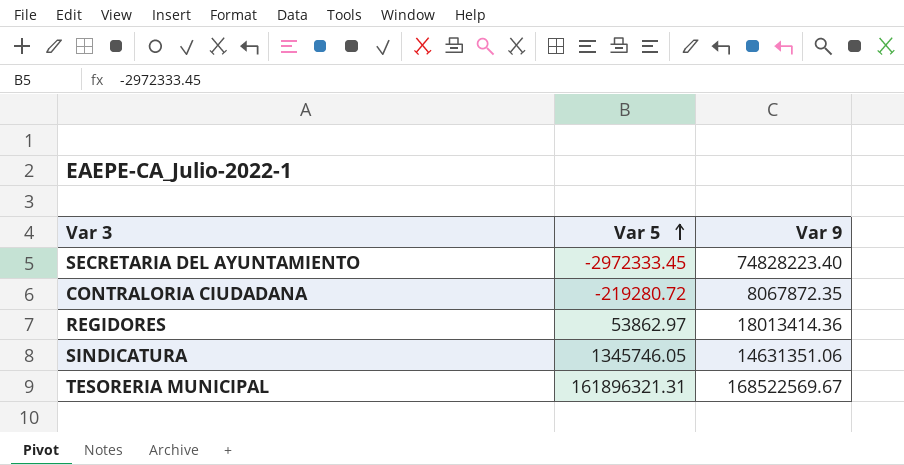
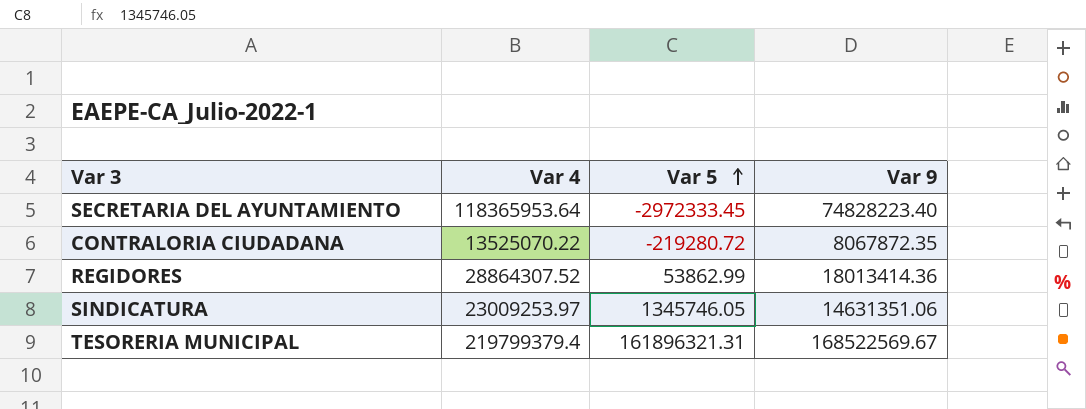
column Var 4 | position: none -> 2
REGIDORES | Var 5: 53862.97 -> 53862.99

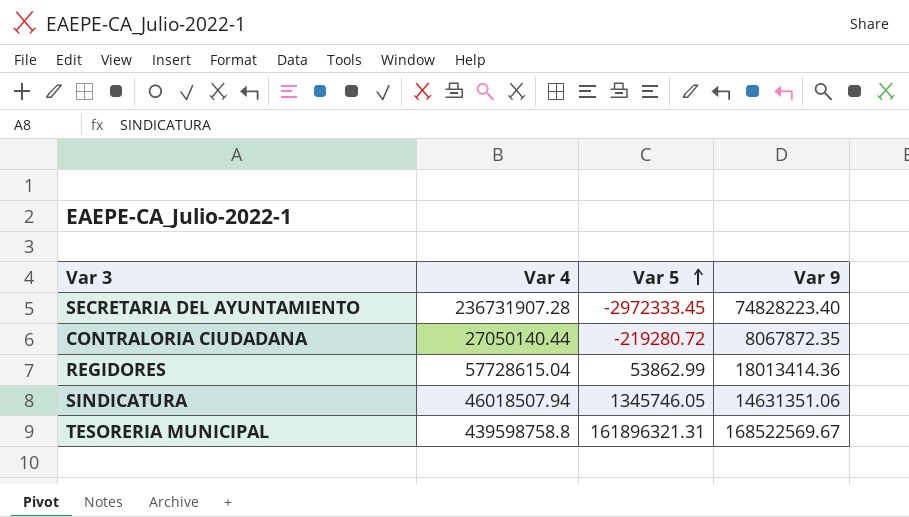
SECRETARIA DEL AYUNTAMIENTO | Var 4: 118365953.64 -> 236731907.28
CONTRALORIA CIUDADANA | Var 4: 13525070.22 -> 27050140.44
REGIDORES | Var 4: 28864307.52 -> 57728615.04
SINDICATURA | Var 4: 23009253.97 -> 46018507.94
TESORERIA MUNICIPAL | Var 4: 219799379.4 -> 439598758.8

